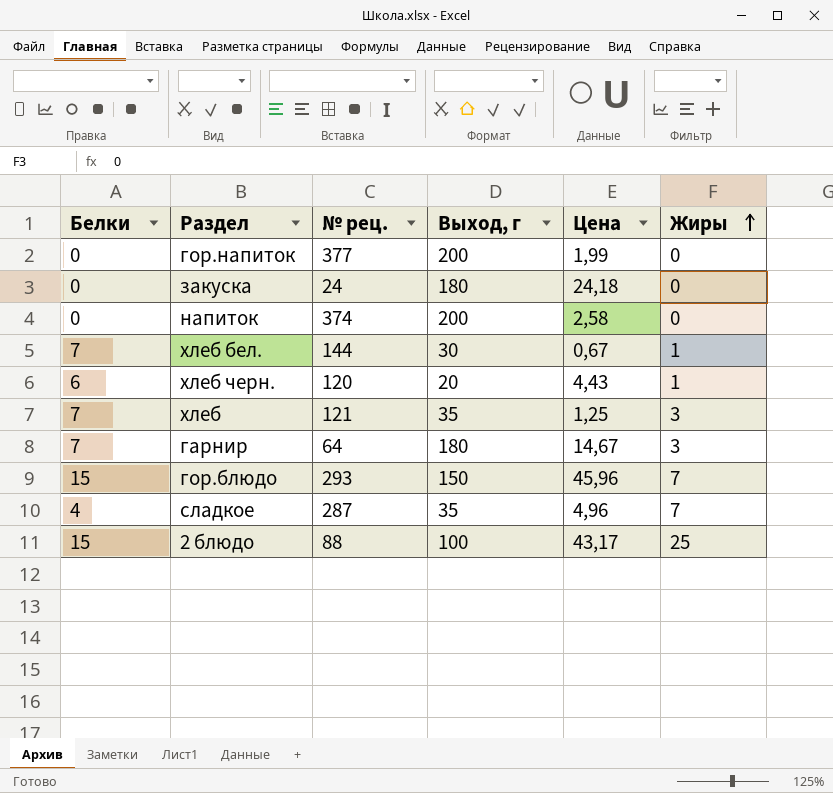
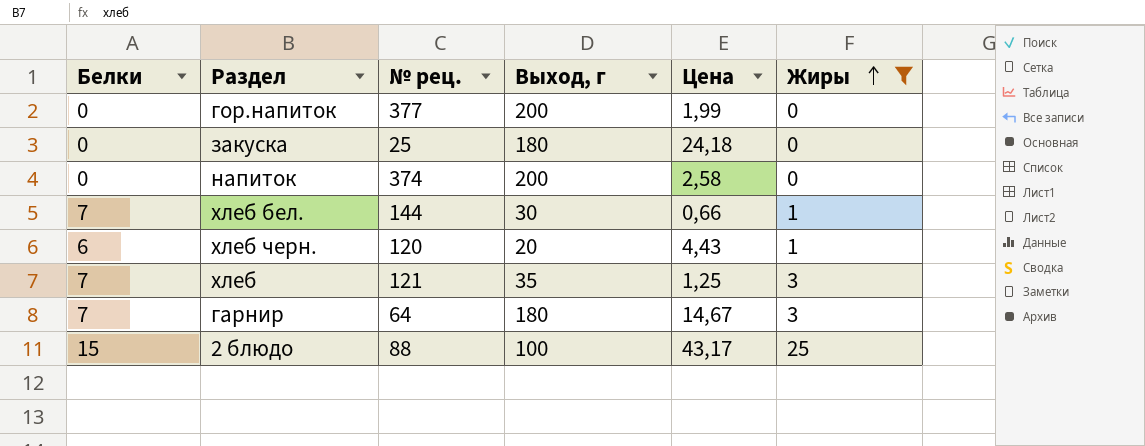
filter: none -> Жиры != 7
закуска | № рец.: 24 -> 25
хлеб бел. | Цена: 0,67 -> 0,66

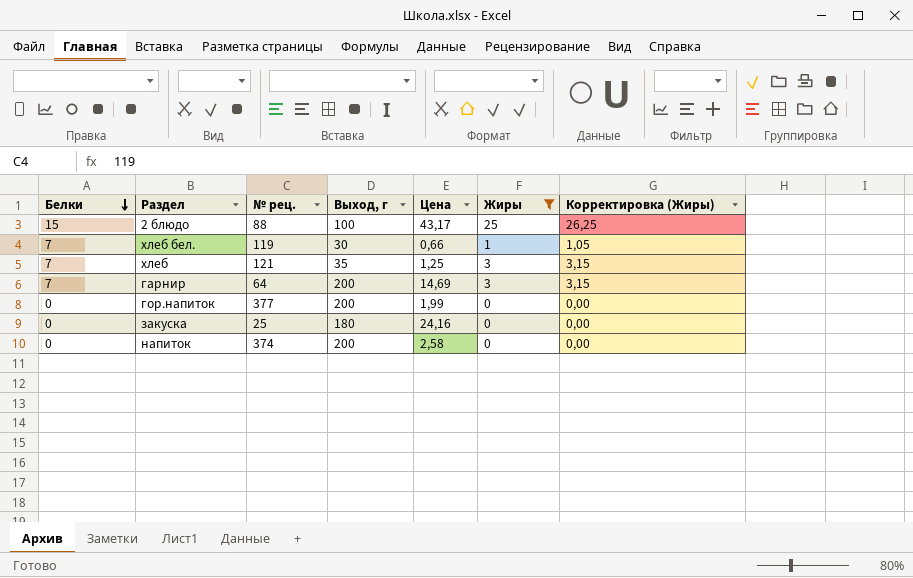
row order: Жиры ascending -> Белки descending
column Корректировка (Жиры) | formula: none -> [Жиры] * 1,05
row хлеб черн.: 6 | 120 | 20 | 4,43 | 1 -> none
хлеб бел. | № рец.: 144 -> 119
гарнир | Выход, г: 180 -> 200
гарнир | Цена: 14,67 -> 14,69
закуска | Цена: 24,18 -> 24,16

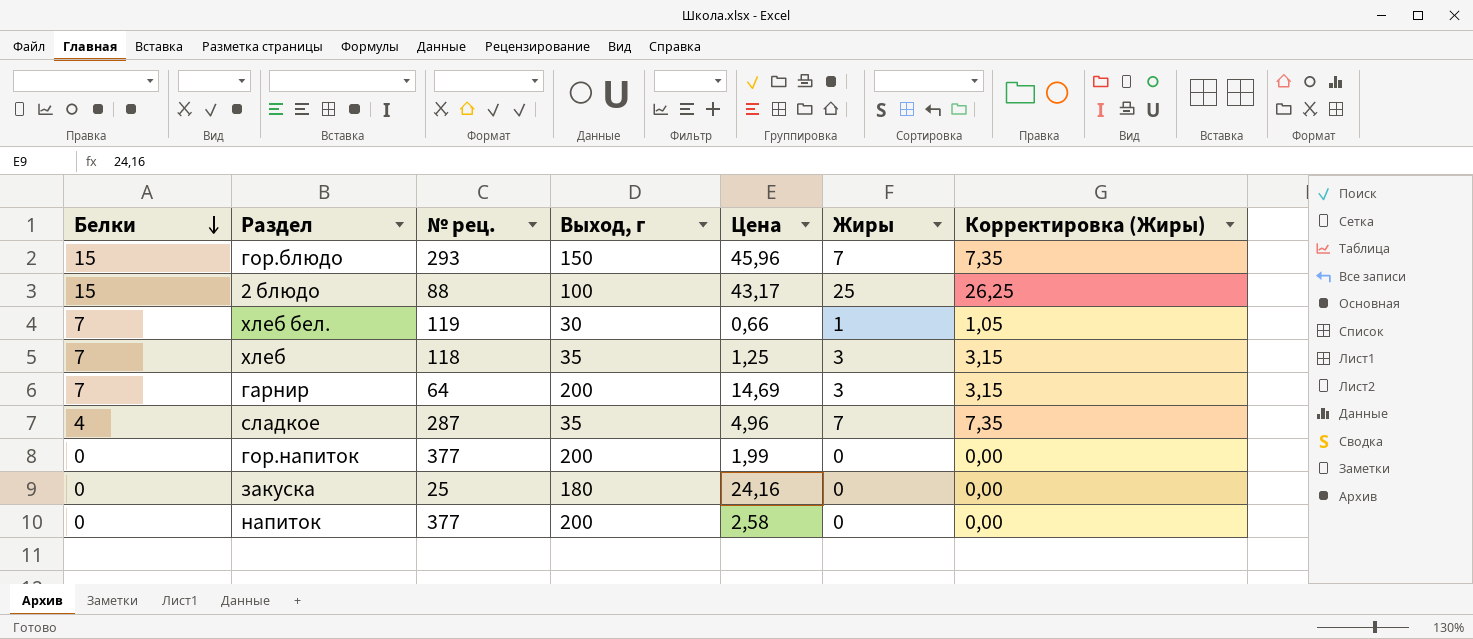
filter: Жиры != 7 -> none
хлеб | № рец.: 121 -> 118
напиток | № рец.: 374 -> 377

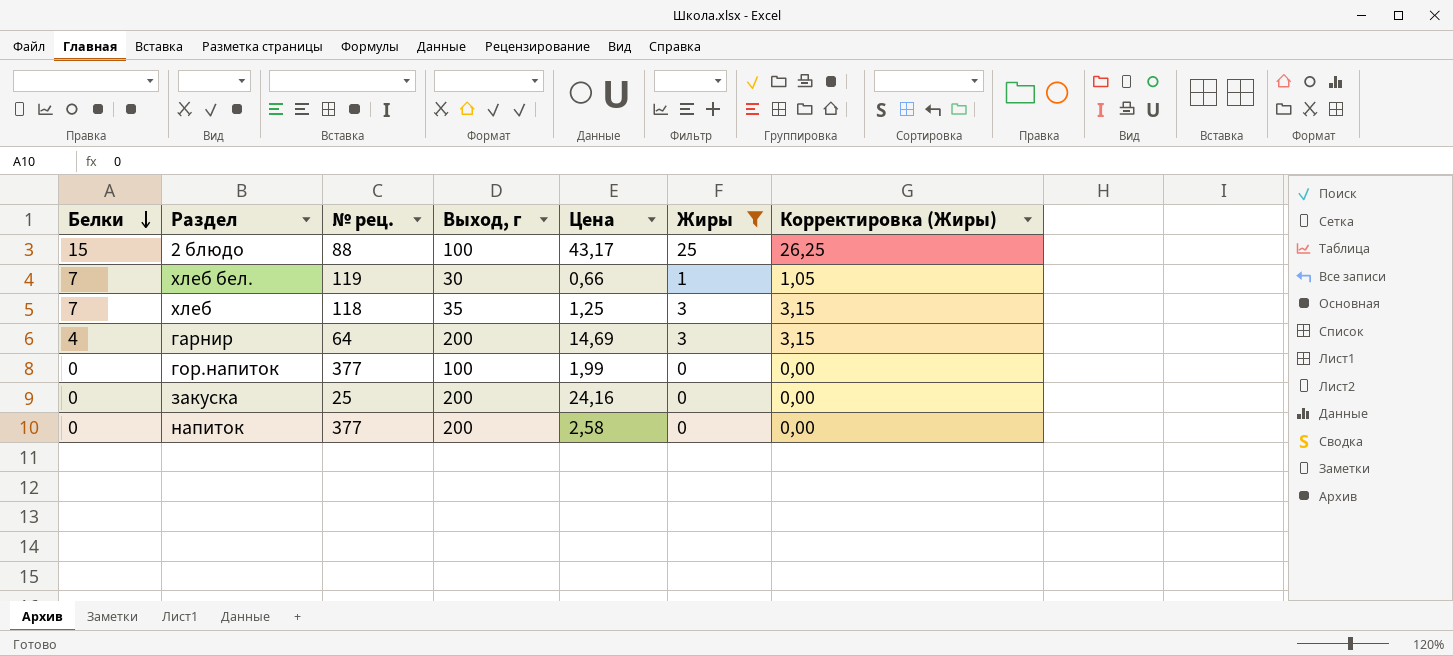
filter: none -> Жиры != 7
гарнир | Белки: 7 -> 4
гор.напиток | Выход, г: 200 -> 100
закуска | Выход, г: 180 -> 200

